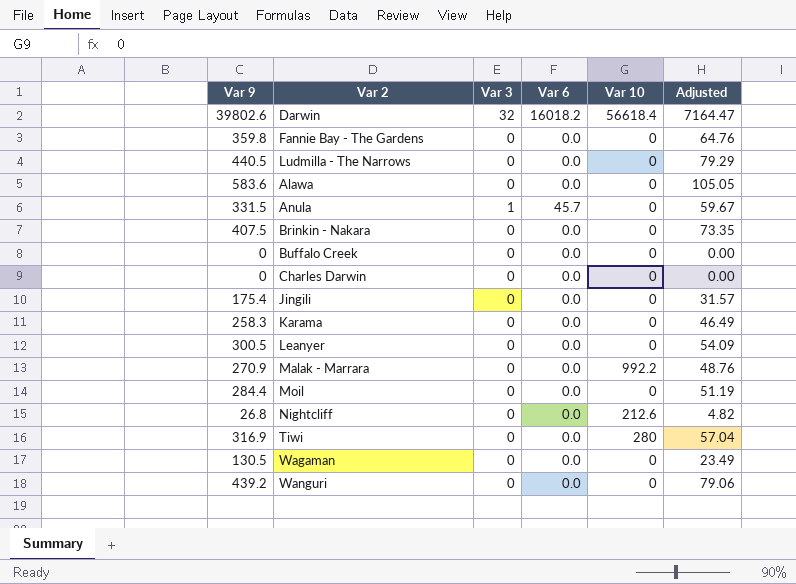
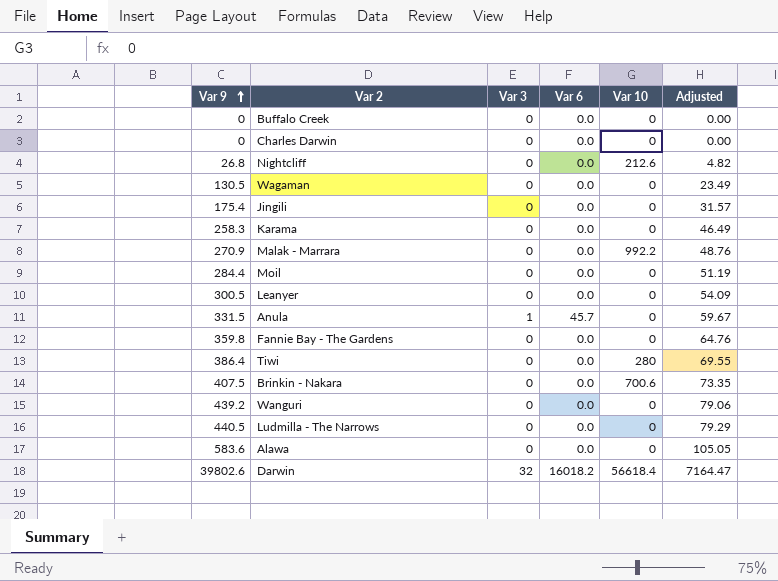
row order: none -> Var 9 ascending
Tiwi | Var 9: 316.9 -> 386.4
Tiwi | Adjusted: 57.04 -> 69.55
Brinkin - Nakara | Var 10: 0 -> 700.6

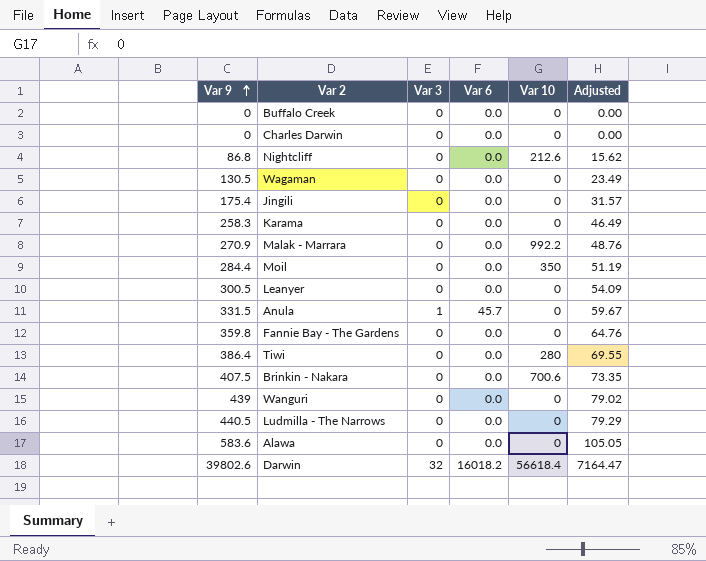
Nightcliff | Var 9: 26.8 -> 86.8
Nightcliff | Adjusted: 4.82 -> 15.62
Moil | Var 10: 0 -> 350
Wanguri | Var 9: 439.2 -> 439
Wanguri | Adjusted: 79.06 -> 79.02

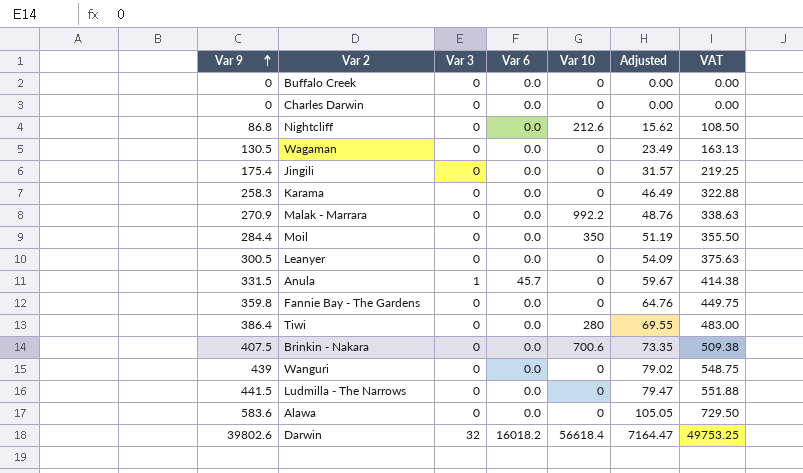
column VAT | formula: none -> [Var 9] * 1.25
Ludmilla - The Narrows | Var 9: 440.5 -> 441.5
Ludmilla - The Narrows | Adjusted: 79.29 -> 79.47

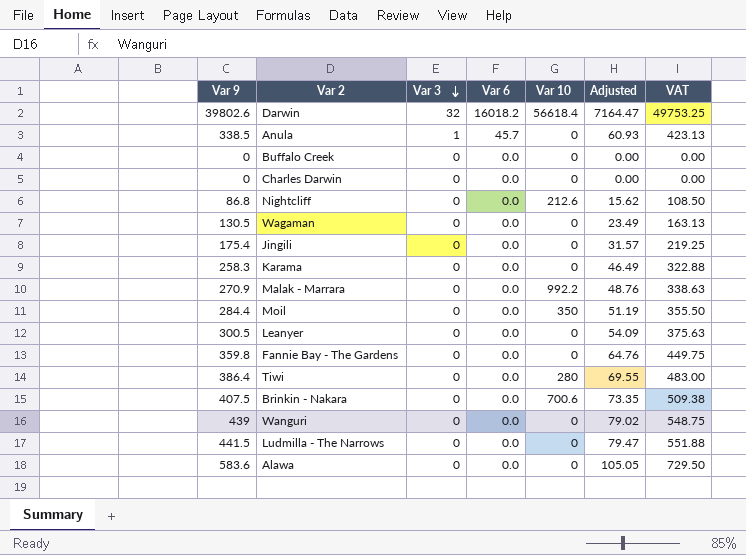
row order: Var 9 ascending -> Var 3 descending
Anula | Var 9: 331.5 -> 338.5
Anula | Adjusted: 59.67 -> 60.93
Anula | VAT: 414.38 -> 423.13

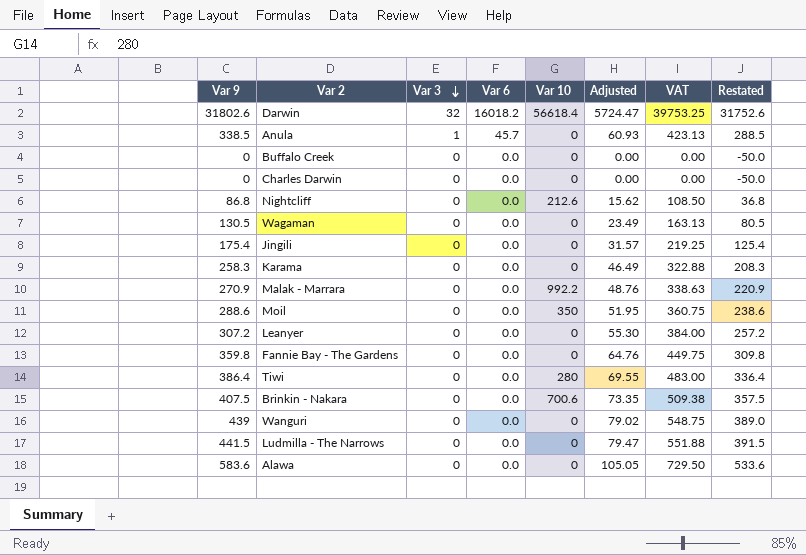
column Restated | formula: none -> [Var 9] - 50
Darwin | Var 9: 39802.6 -> 31802.6
Darwin | Adjusted: 7164.47 -> 5724.47
Darwin | VAT: 49753.25 -> 39753.25
Moil | Var 9: 284.4 -> 288.6
Moil | Adjusted: 51.19 -> 51.95
Moil | VAT: 355.50 -> 360.75
Leanyer | Var 9: 300.5 -> 307.2
Leanyer | Adjusted: 54.09 -> 55.30
Leanyer | VAT: 375.63 -> 384.00

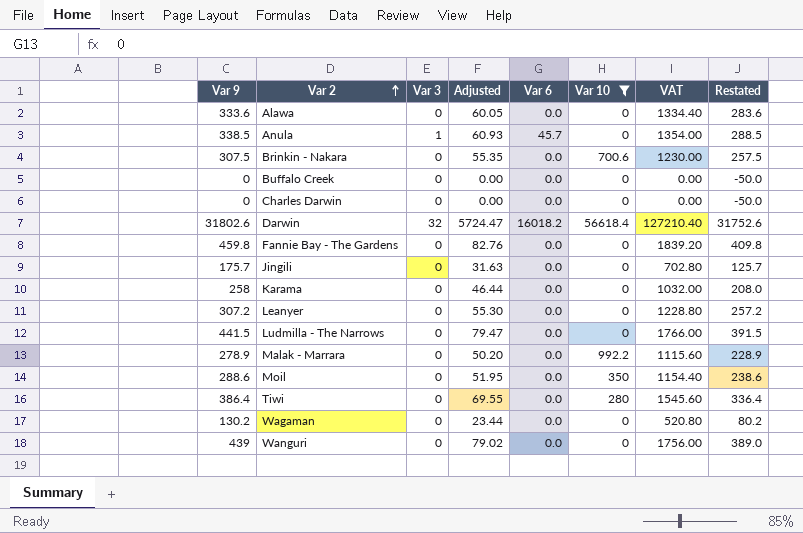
filter: none -> Var 10 != 212.6
row order: Var 3 descending -> Var 2 ascending
column Adjusted | position: 6 -> 4
column VAT | formula: [Var 9] * 1.25 -> [Var 9] * 4
Alawa | Var 9: 583.6 -> 333.6
Alawa | Adjusted: 105.05 -> 60.05
Alawa | Restated: 533.6 -> 283.6
Brinkin - Nakara | Var 9: 407.5 -> 307.5
Brinkin - Nakara | Adjusted: 73.35 -> 55.35
Brinkin - Nakara | Restated: 357.5 -> 257.5
Fannie Bay - The Gardens | Var 9: 359.8 -> 459.8
Fannie Bay - The Gardens | Adjusted: 64.76 -> 82.76
Fannie Bay - The Gardens | Restated: 309.8 -> 409.8
Jingili | Var 9: 175.4 -> 175.7
Jingili | Adjusted: 31.57 -> 31.63
Jingili | Restated: 125.4 -> 125.7
Karama | Var 9: 258.3 -> 258
Karama | Adjusted: 46.49 -> 46.44
Karama | Restated: 208.3 -> 208.0
Malak - Marrara | Var 9: 270.9 -> 278.9
Malak - Marrara | Adjusted: 48.76 -> 50.20
Malak - Marrara | Restated: 220.9 -> 228.9
Wagaman | Var 9: 130.5 -> 130.2
Wagaman | Adjusted: 23.49 -> 23.44
Wagaman | Restated: 80.5 -> 80.2

